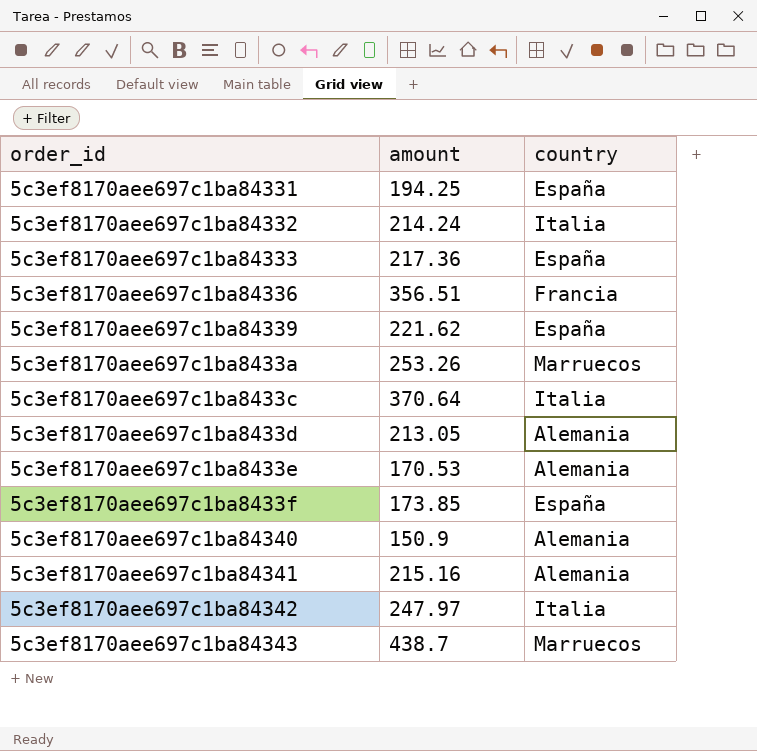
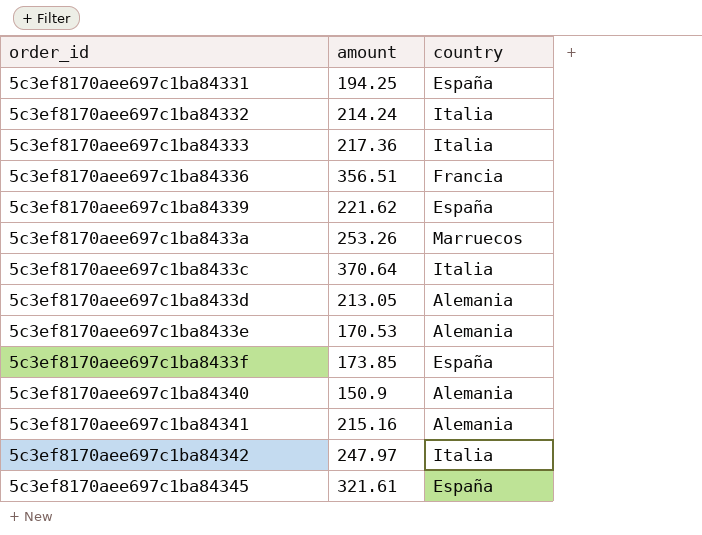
row 5c3ef8170aee697c1ba84343: 438.7 | Marruecos -> none
5c3ef8170aee697c1ba84333 | country: España -> Italia
row 5c3ef8170aee697c1ba84345: none -> 321.61 | España

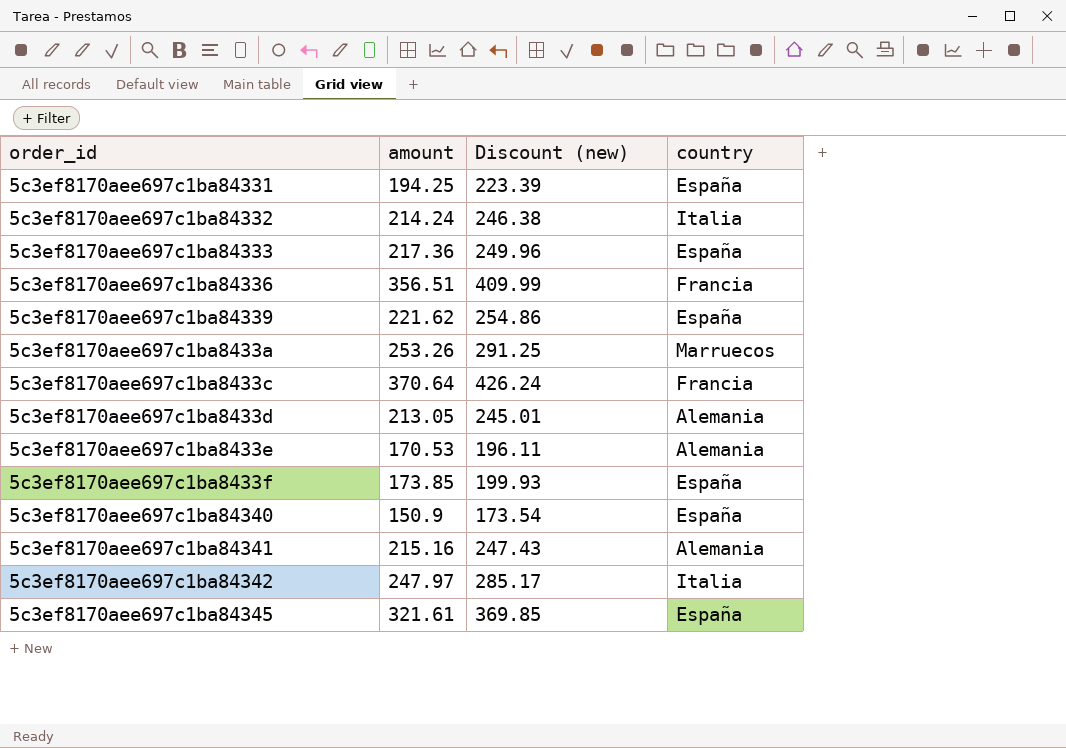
column Discount (new) | formula: none -> [amount] * 1.15
5c3ef8170aee697c1ba84333 | country: Italia -> España
5c3ef8170aee697c1ba8433c | country: Italia -> Francia
5c3ef8170aee697c1ba84340 | country: Alemania -> España

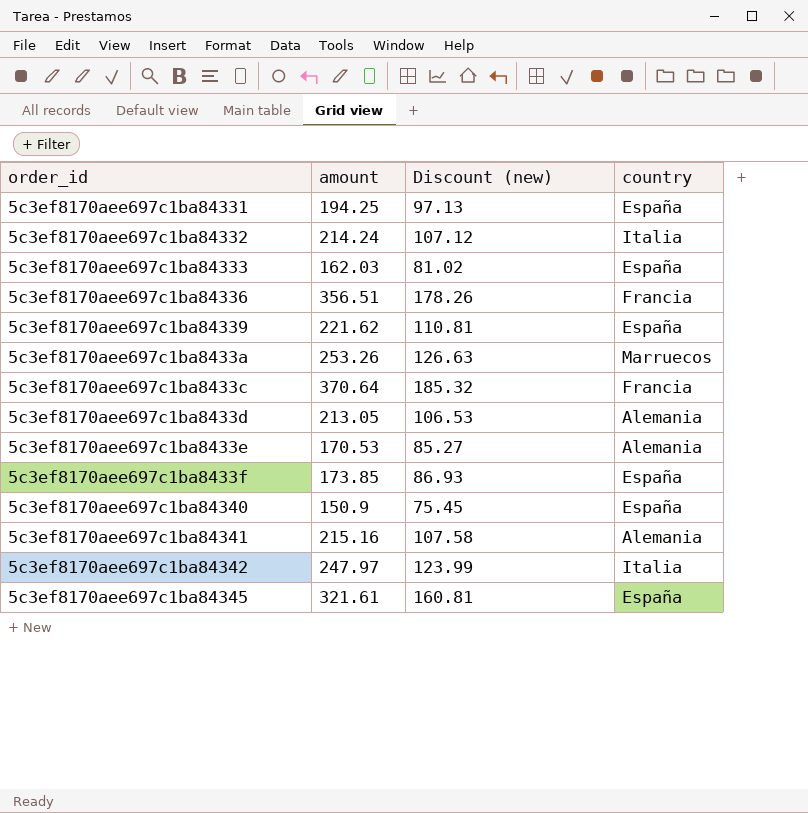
column Discount (new) | formula: [amount] * 1.15 -> [amount] * 0.5
5c3ef8170aee697c1ba84333 | amount: 217.36 -> 162.03

